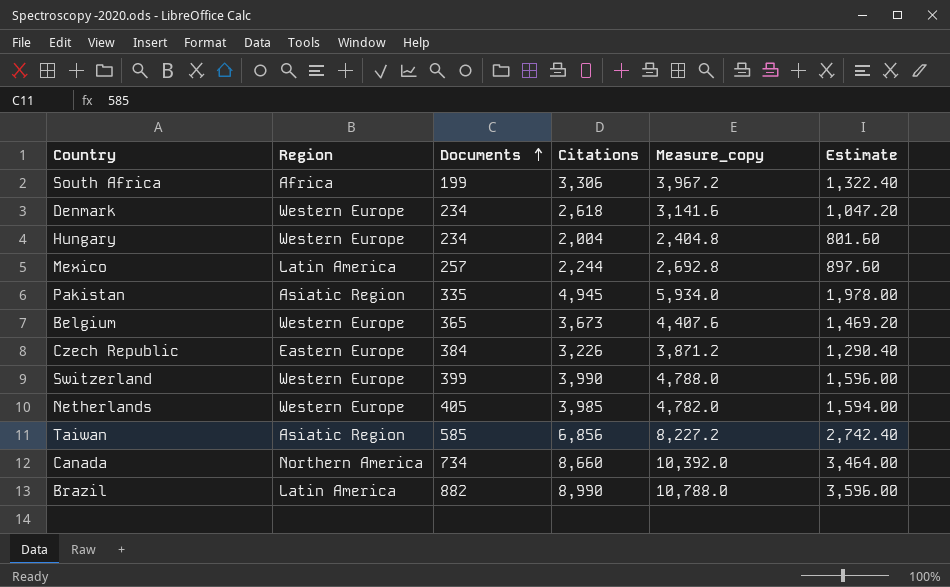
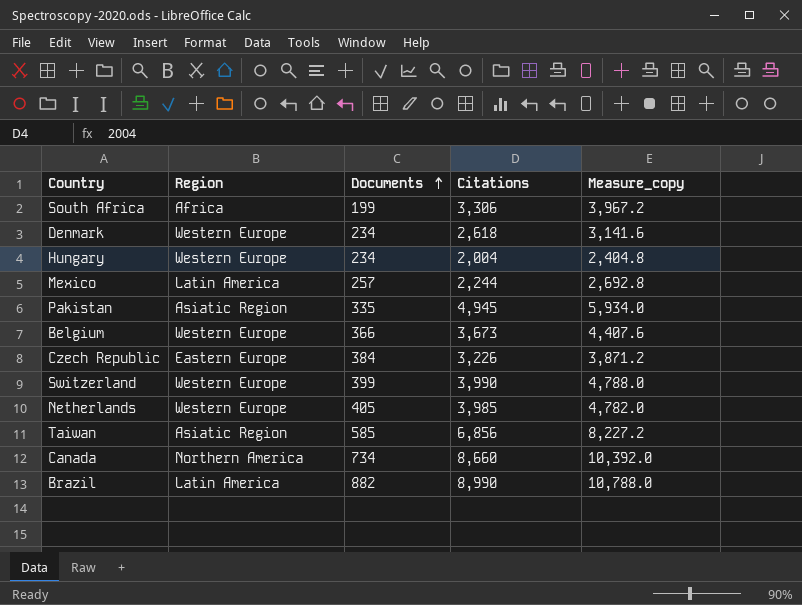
column Estimate | formula: [Citations] * 0.4 -> none
Belgium | Documents: 365 -> 366

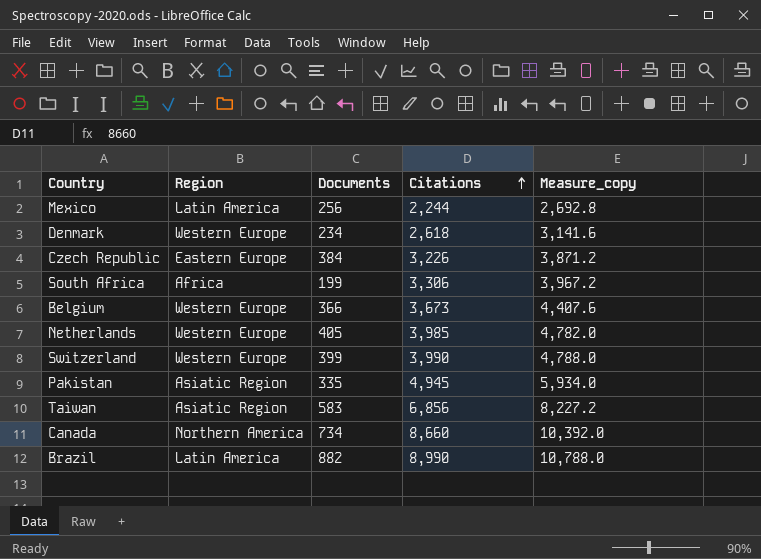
row order: Documents ascending -> Citations ascending
row Hungary: Western Europe | 234 | 2,004 | 2,404.8 -> none
Mexico | Documents: 257 -> 256
Taiwan | Documents: 585 -> 583

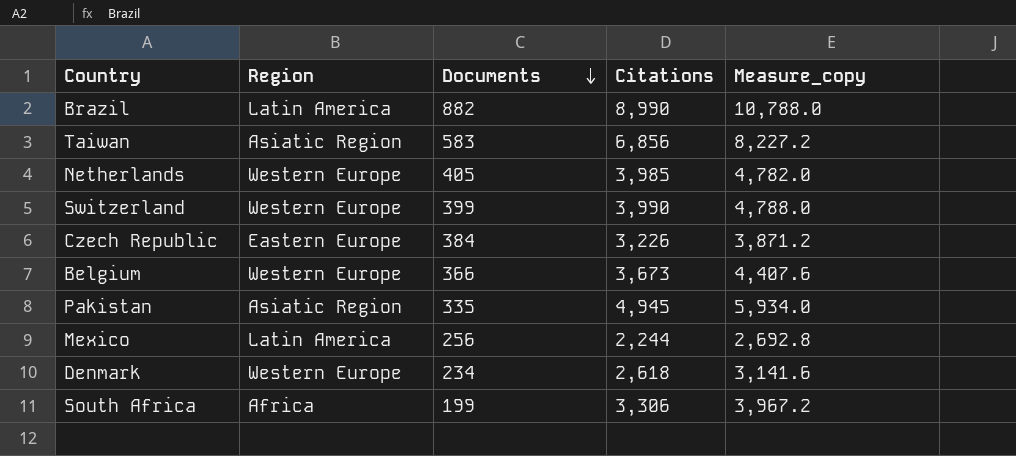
row order: Citations ascending -> Documents descending
row Canada: Northern America | 734 | 8,660 | 10,392.0 -> none

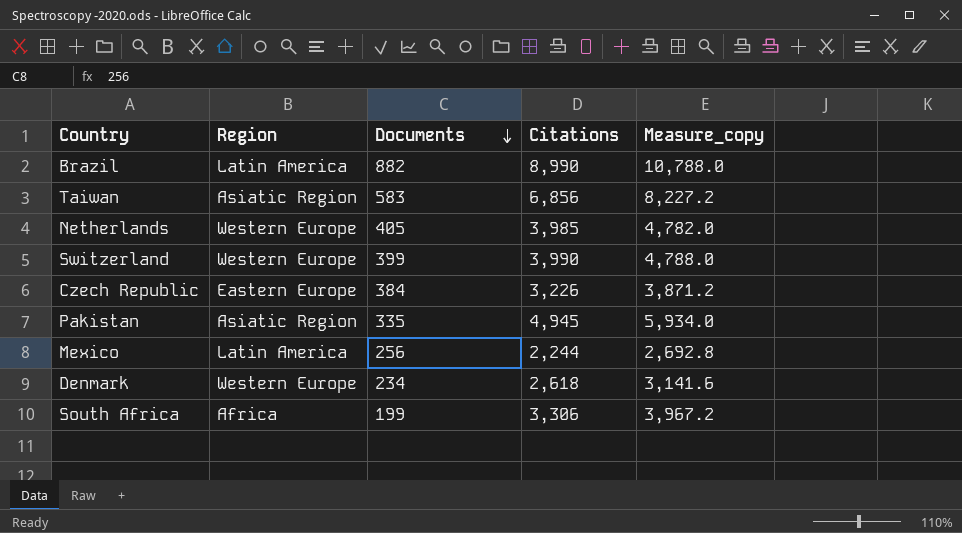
row Belgium: Western Europe | 366 | 3,673 | 4,407.6 -> none

